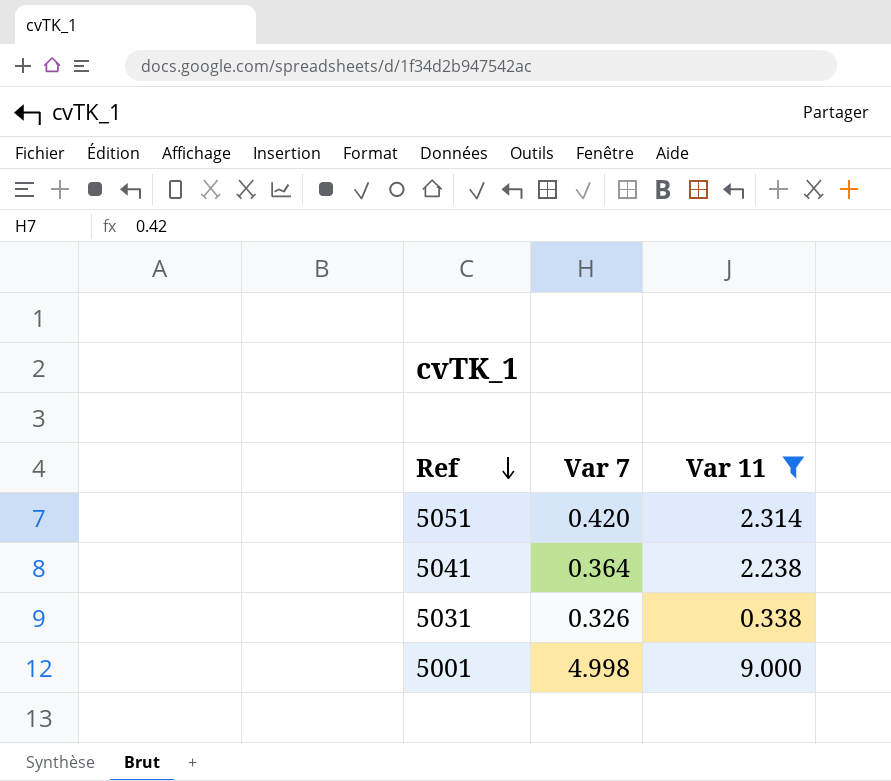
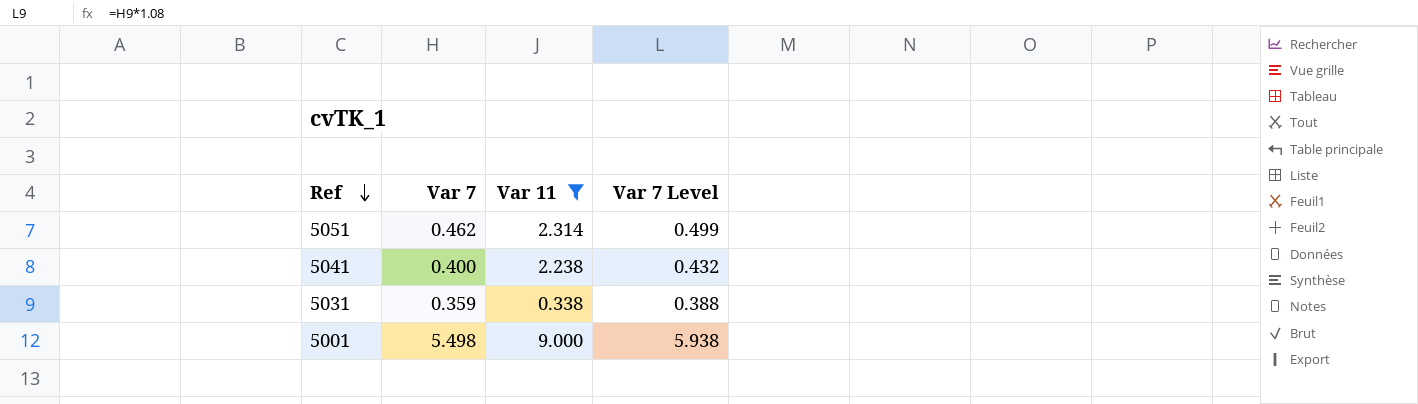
column Var 7 Level | formula: none -> [Var 7] * 1.08
5051 | Var 7: 0.420 -> 0.462
5041 | Var 7: 0.364 -> 0.400
5031 | Var 7: 0.326 -> 0.359
5001 | Var 7: 4.998 -> 5.498

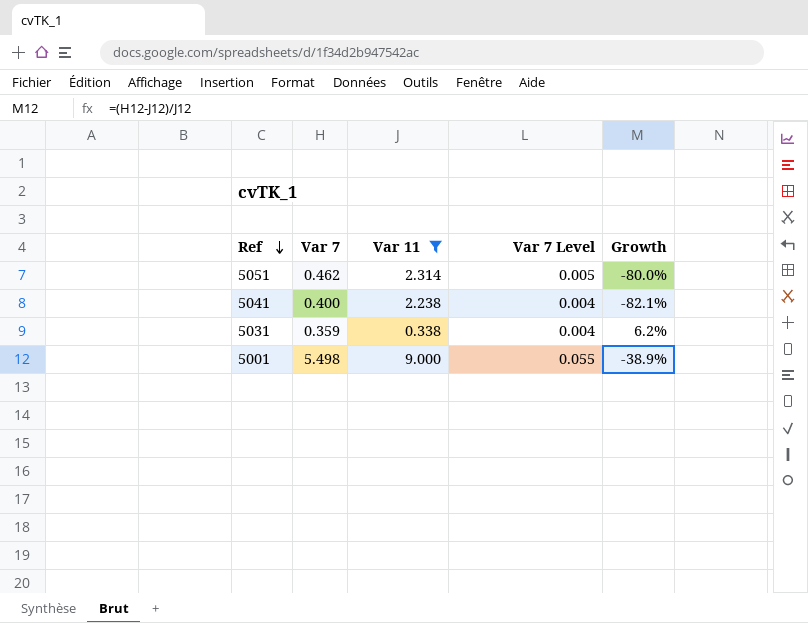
column Var 7 Level | formula: [Var 7] * 1.08 -> [Var 7] * 0.01
column Growth | formula: none -> ([Var 7] - [Var 11]) / [Var 11]

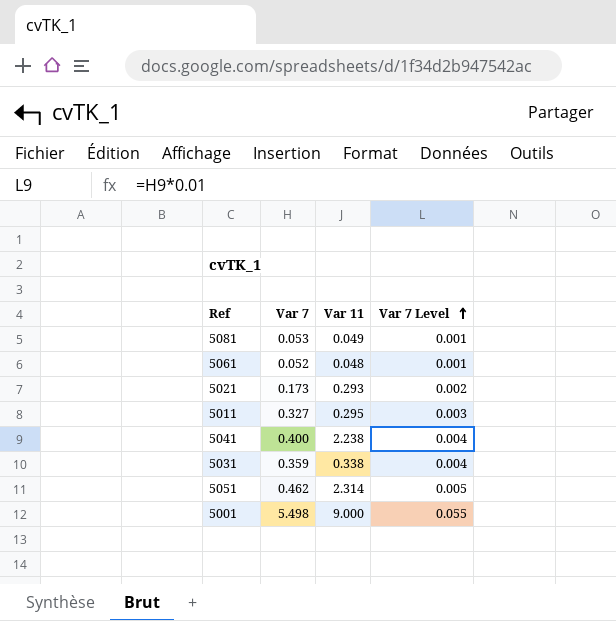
filter: Var 11 >= 0.338 -> none
row order: Ref descending -> Var 7 Level ascending
column Growth | formula: ([Var 7] - [Var 11]) / [Var 11] -> none

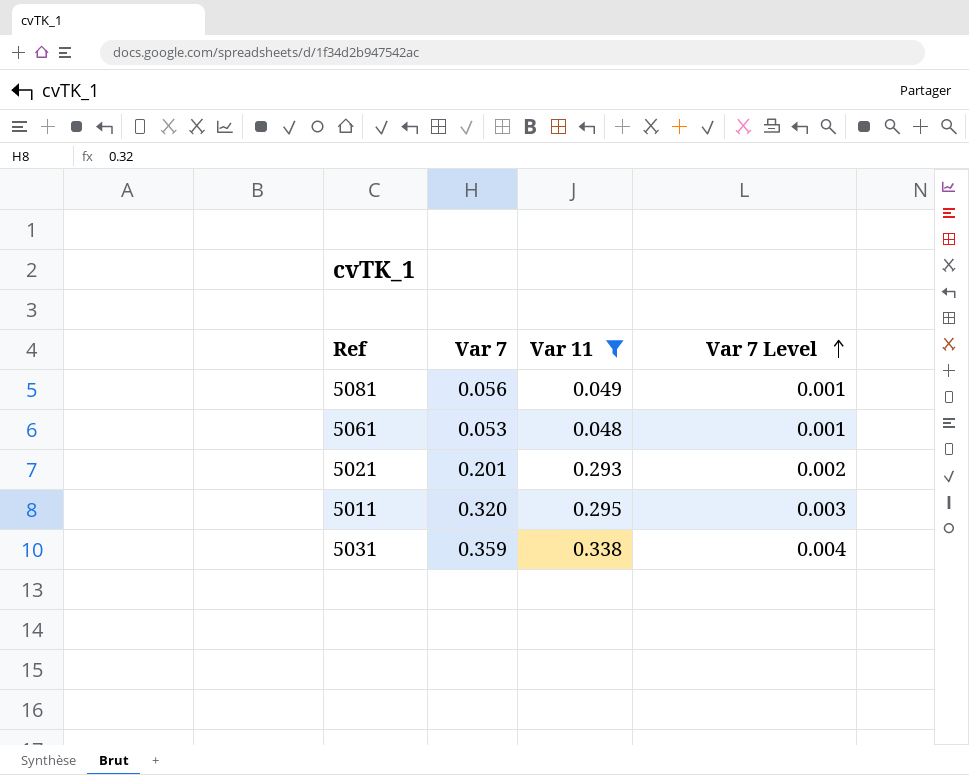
filter: none -> Var 11 <= 0.338
5081 | Var 7: 0.053 -> 0.056
5061 | Var 7: 0.052 -> 0.053
5021 | Var 7: 0.173 -> 0.201
5011 | Var 7: 0.327 -> 0.320

